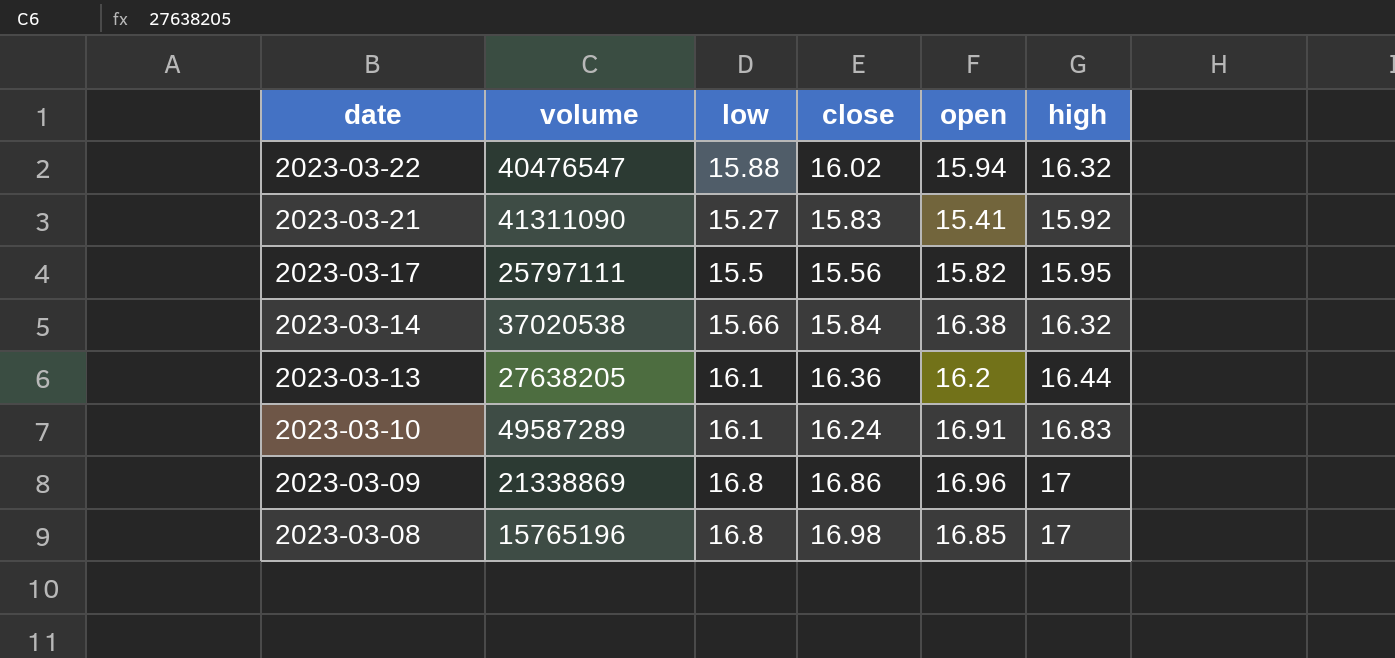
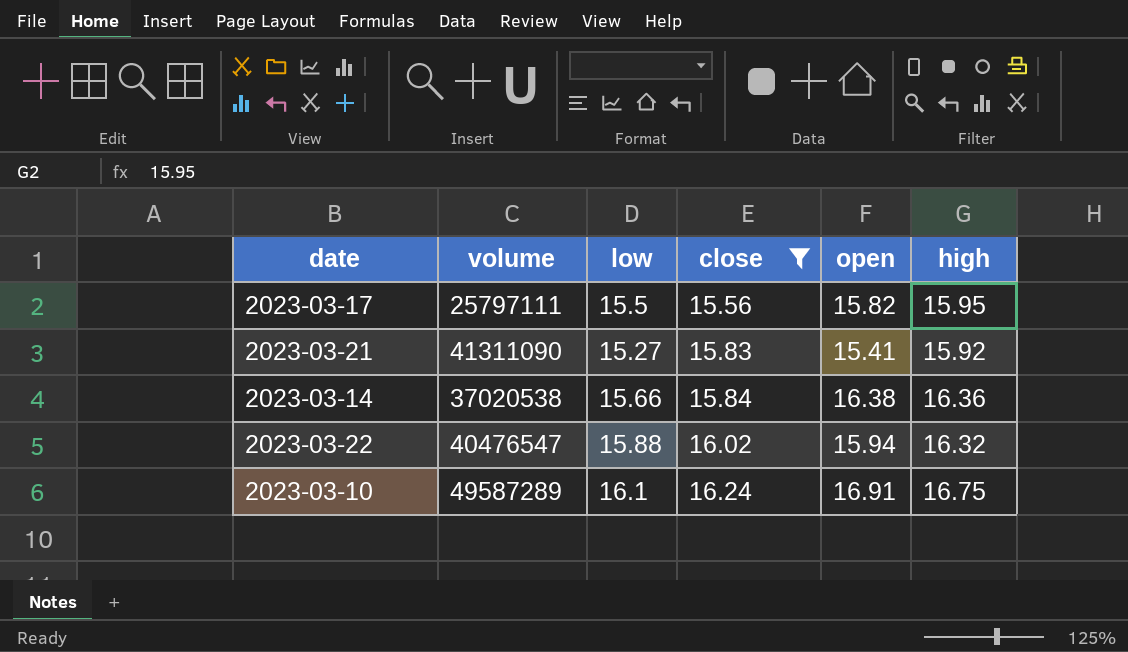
filter: none -> close <= 16.24
row order: date descending -> close ascending
2023-03-14 | high: 16.32 -> 16.36
2023-03-10 | high: 16.83 -> 16.75

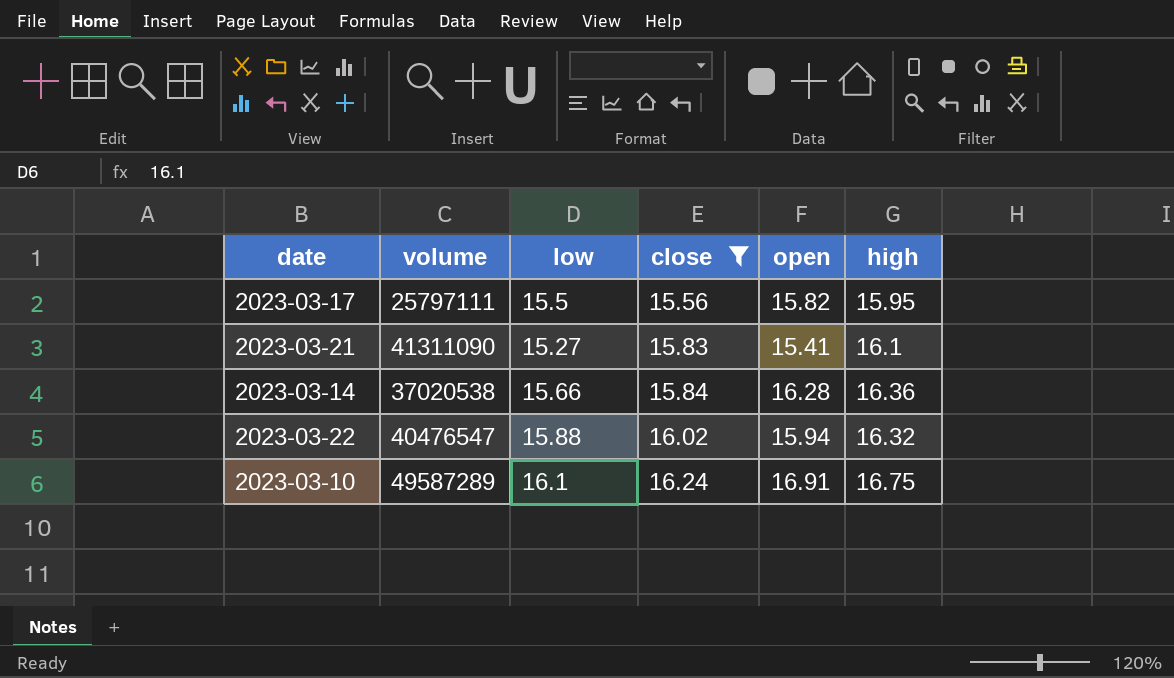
2023-03-21 | high: 15.92 -> 16.1
2023-03-14 | open: 16.38 -> 16.28

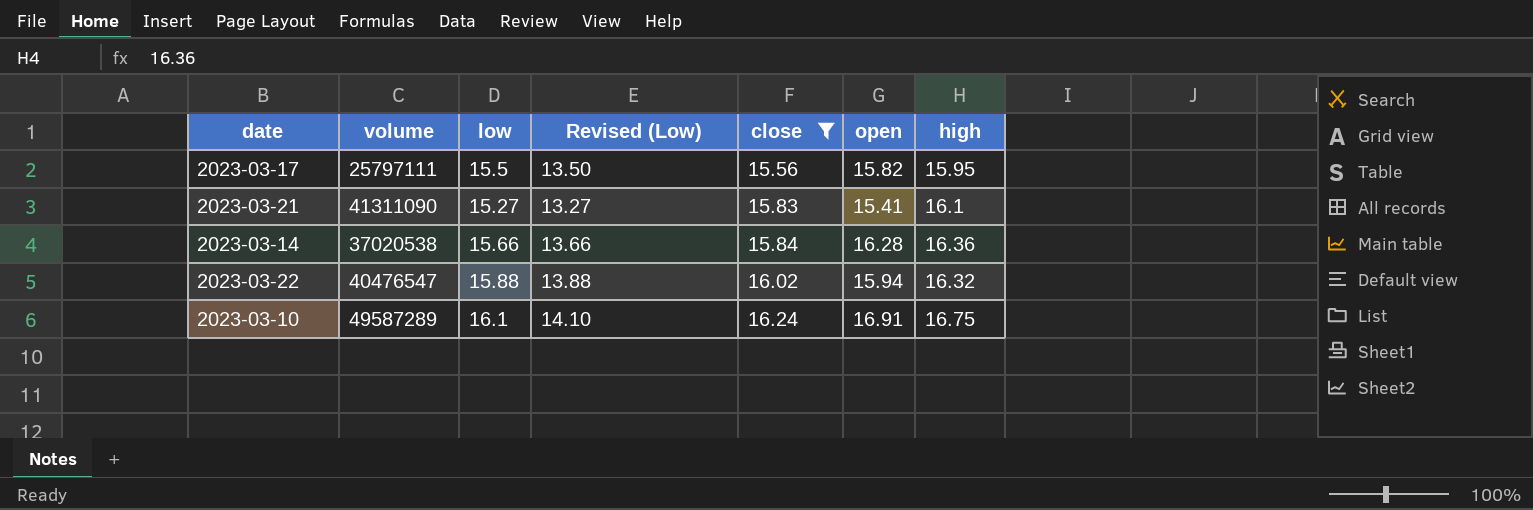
column Revised (Low) | formula: none -> [low] - 2

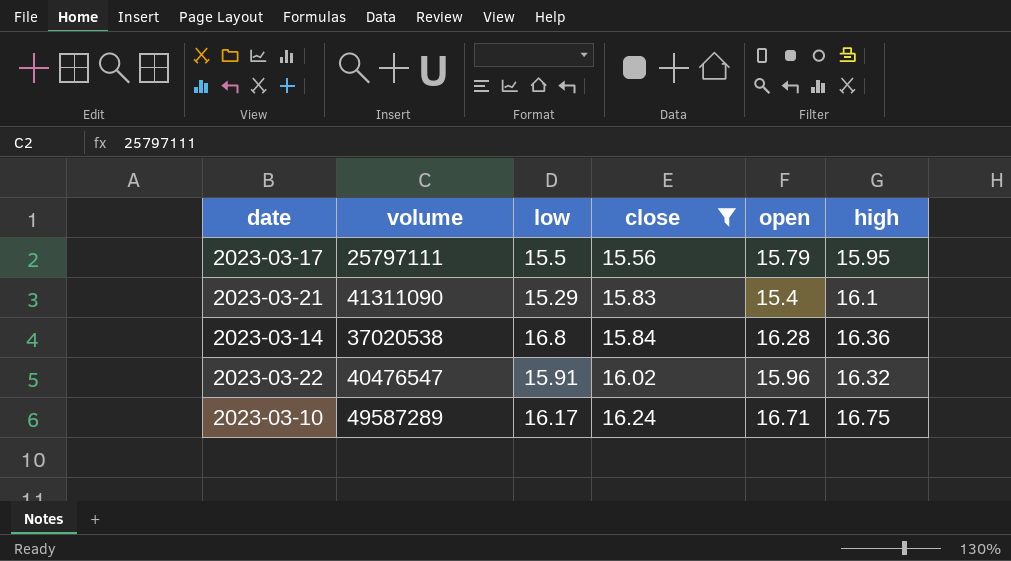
column Revised (Low) | formula: [low] - 2 -> none
2023-03-17 | open: 15.82 -> 15.79
2023-03-21 | low: 15.27 -> 15.29
2023-03-21 | open: 15.41 -> 15.4
2023-03-14 | low: 15.66 -> 16.8
2023-03-22 | low: 15.88 -> 15.91
2023-03-22 | open: 15.94 -> 15.96
2023-03-10 | low: 16.1 -> 16.17
2023-03-10 | open: 16.91 -> 16.71

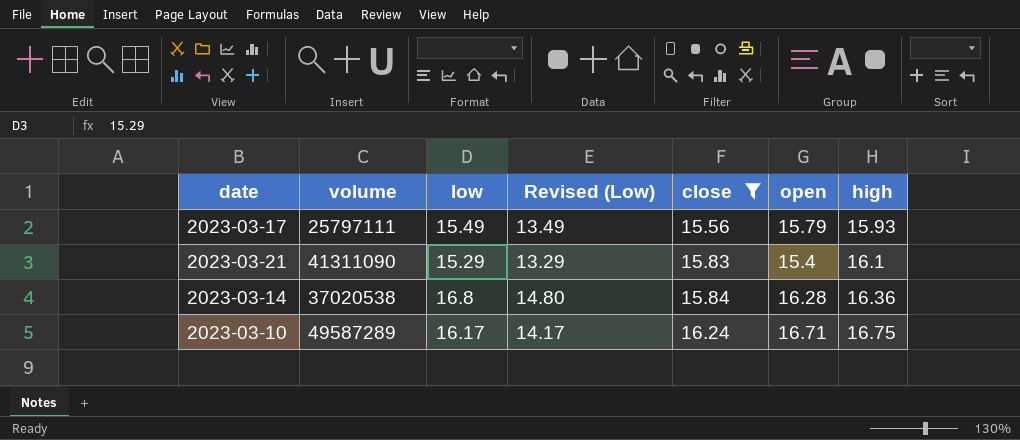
column Revised (Low) | formula: none -> [low] - 2
row 2023-03-22: 40476547 | 15.91 | 16.02 | 15.96 | 16.32 -> none
2023-03-17 | low: 15.5 -> 15.49
2023-03-17 | high: 15.95 -> 15.93

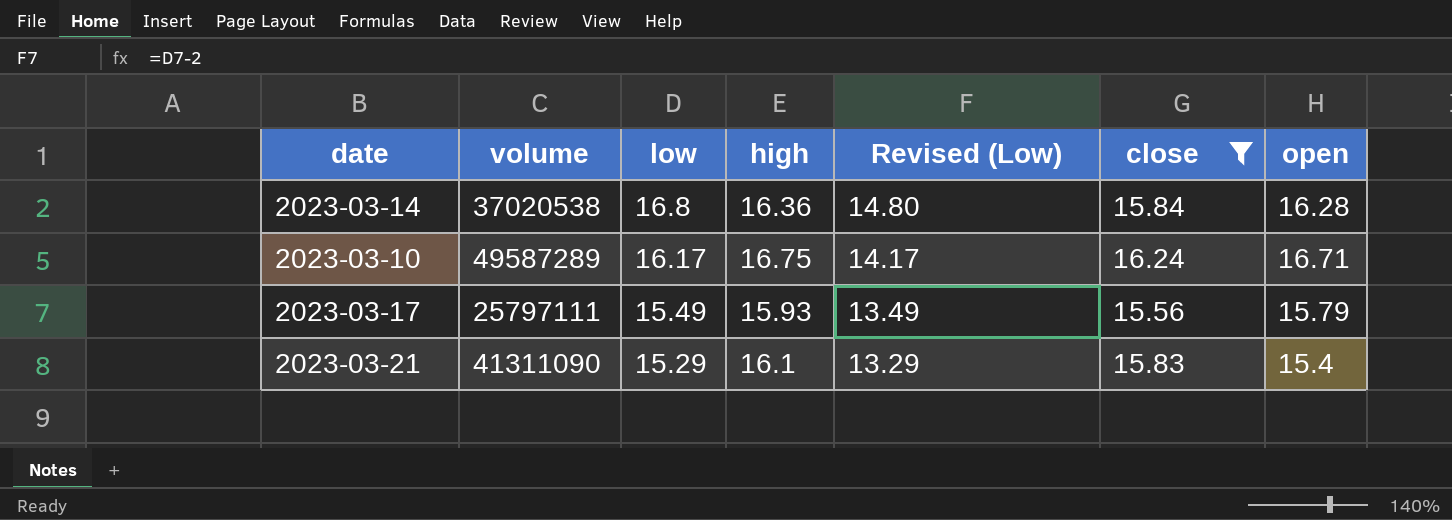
row order: close ascending -> low descending
column high | position: 7 -> 4

